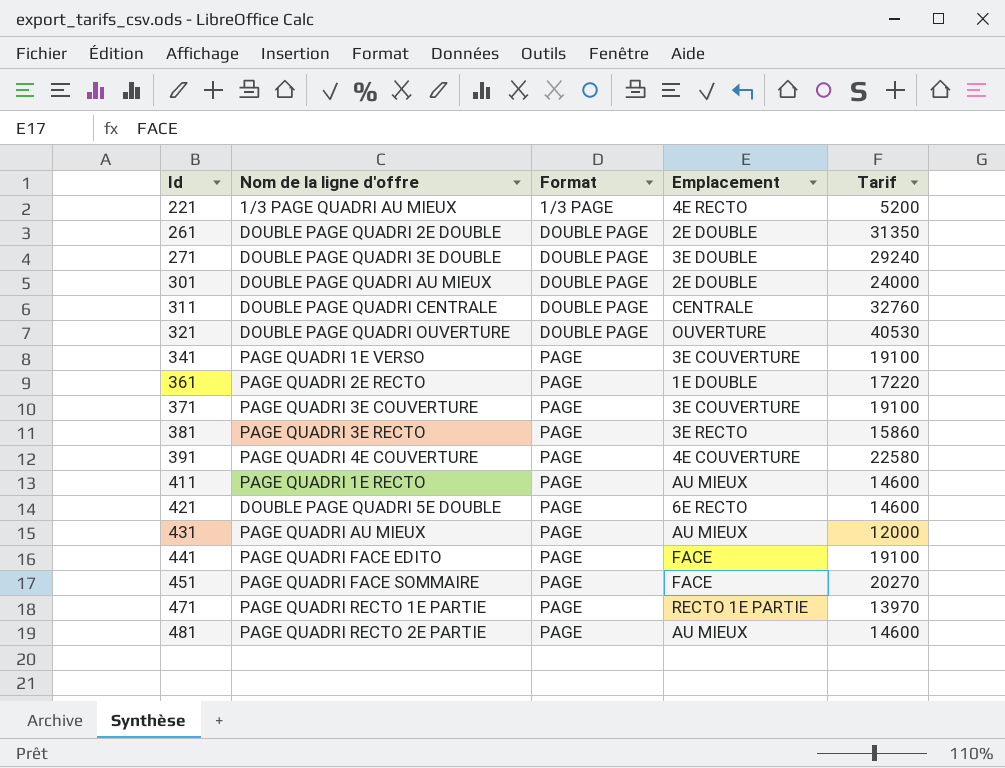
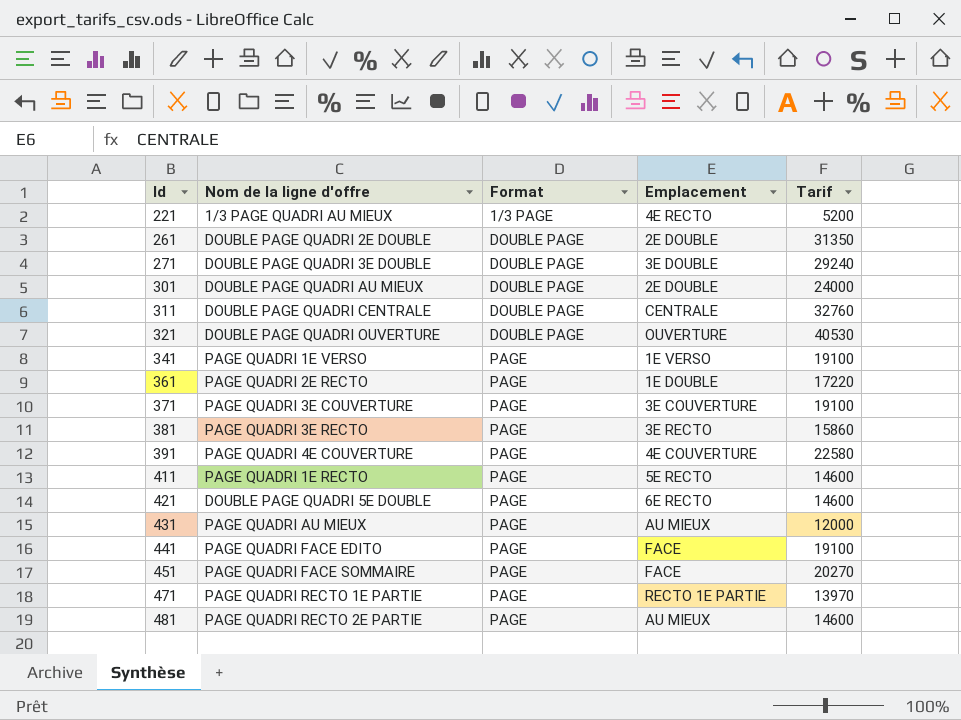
341 | Emplacement: 3E COUVERTURE -> 1E VERSO
411 | Emplacement: AU MIEUX -> 5E RECTO

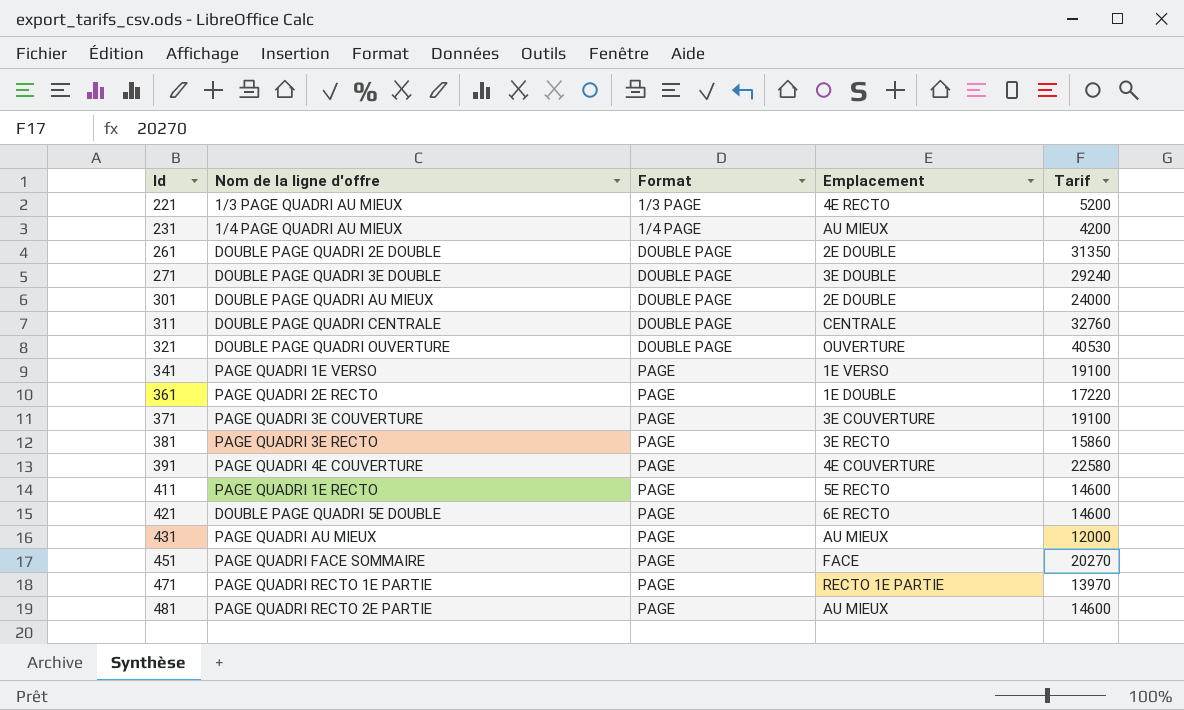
row 441: PAGE QUADRI FACE EDITO | PAGE | FACE | 19100 -> none
row 231: none -> 1/4 PAGE QUADRI AU MIEUX | 1/4 PAGE | AU MIEUX | 4200

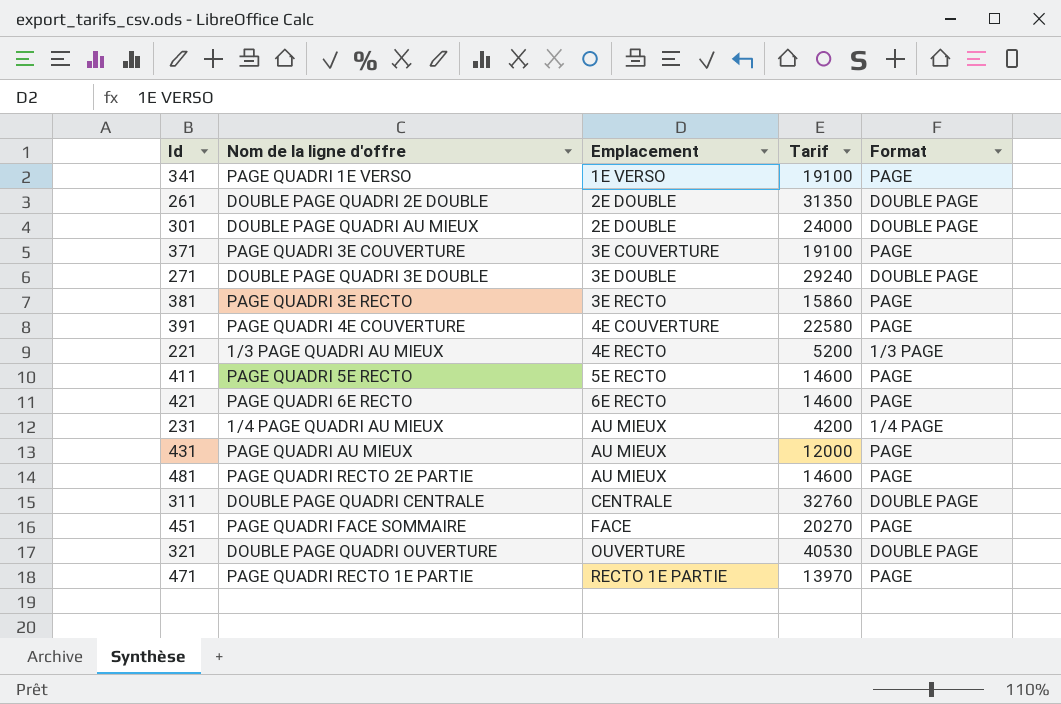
row order: Id ascending -> Emplacement ascending
column Format | position: 3 -> 5
row 361: PAGE QUADRI 2E RECTO | PAGE | 1E DOUBLE | 17220 -> none
411 | Nom de la ligne d'offre: PAGE QUADRI 1E RECTO -> PAGE QUADRI 5E RECTO
421 | Nom de la ligne d'offre: DOUBLE PAGE QUADRI 5E DOUBLE -> PAGE QUADRI 6E RECTO

